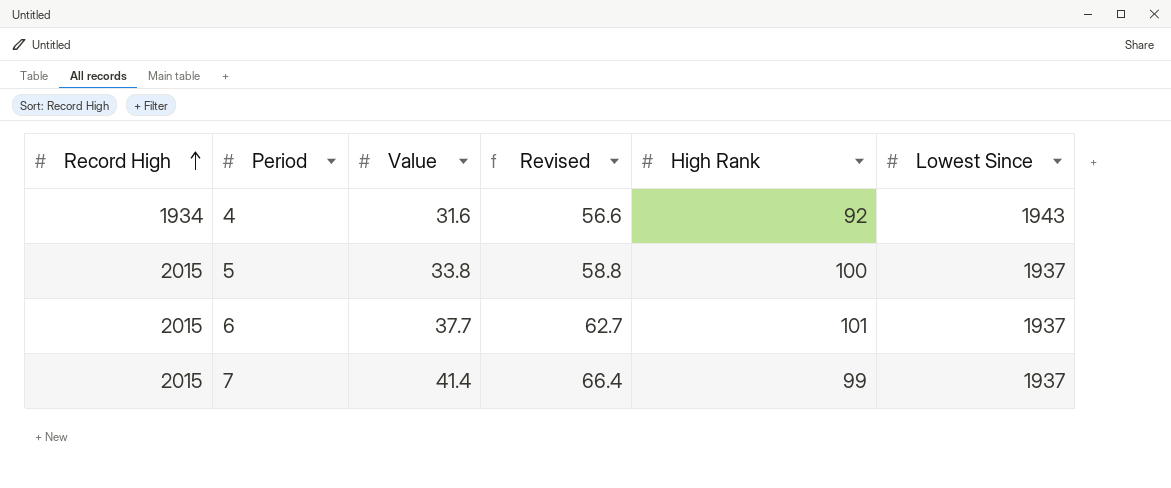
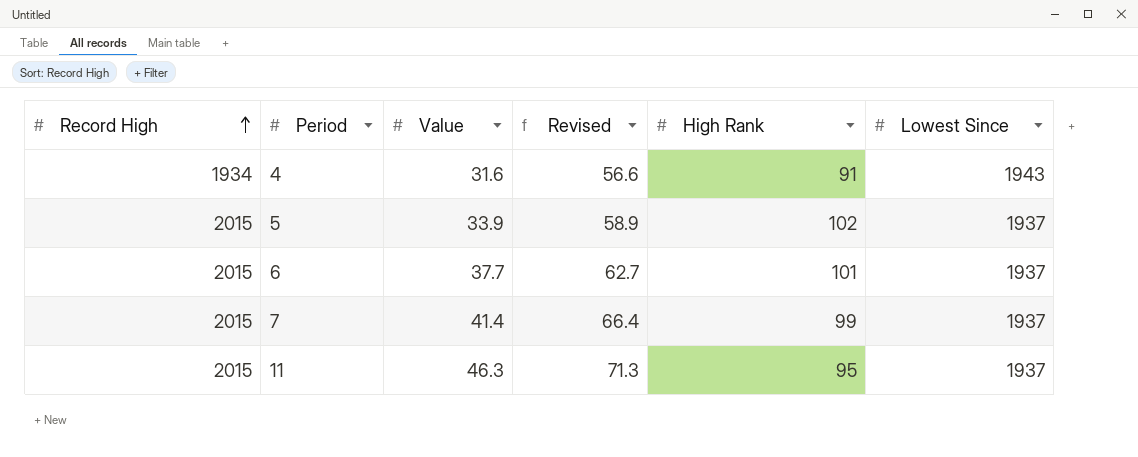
4 | High Rank: 92 -> 91
5 | Value: 33.8 -> 33.9
5 | Revised: 58.8 -> 58.9
5 | High Rank: 100 -> 102
row 11: none -> 2015 | 46.3 | 71.3 | 95 | 1937

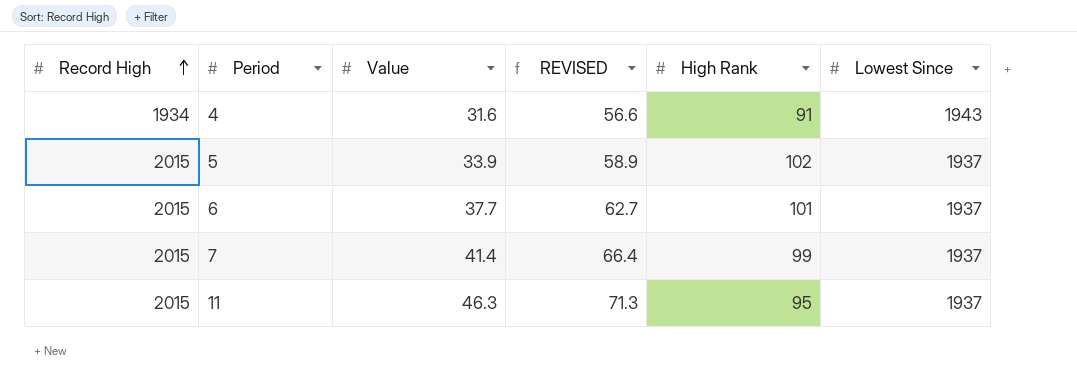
column name: Revised -> REVISED

